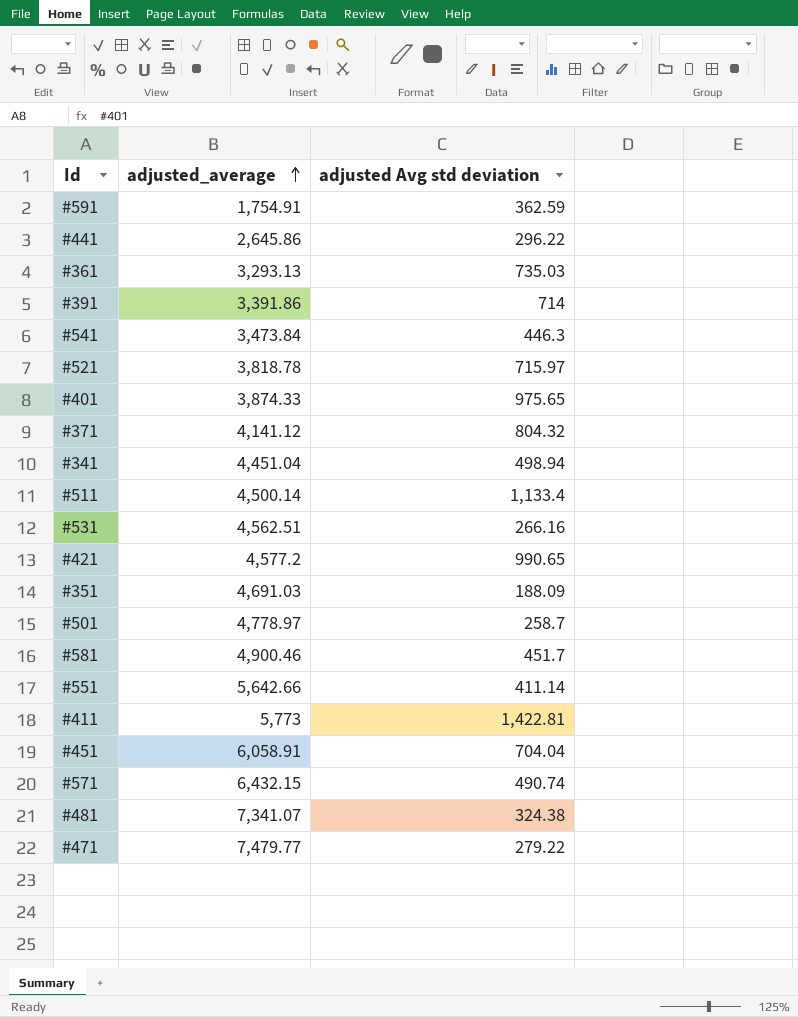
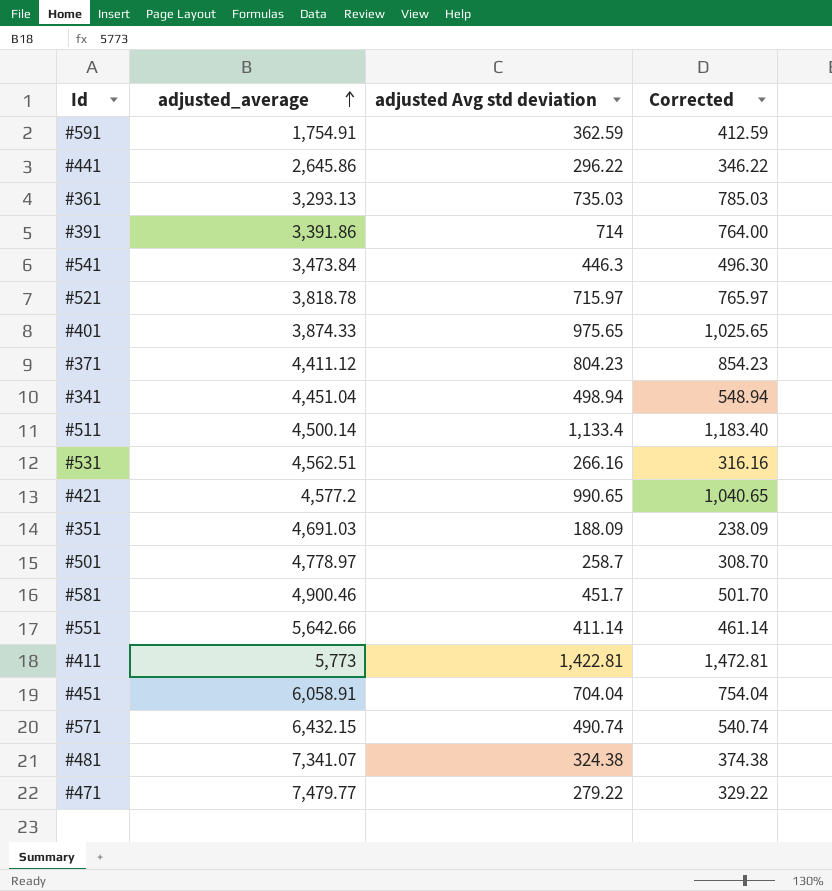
column Corrected | formula: none -> [adjusted Avg std deviation] + 50
#371 | adjusted_average: 4,141.12 -> 4,411.12
#371 | adjusted Avg std deviation: 804.32 -> 804.23

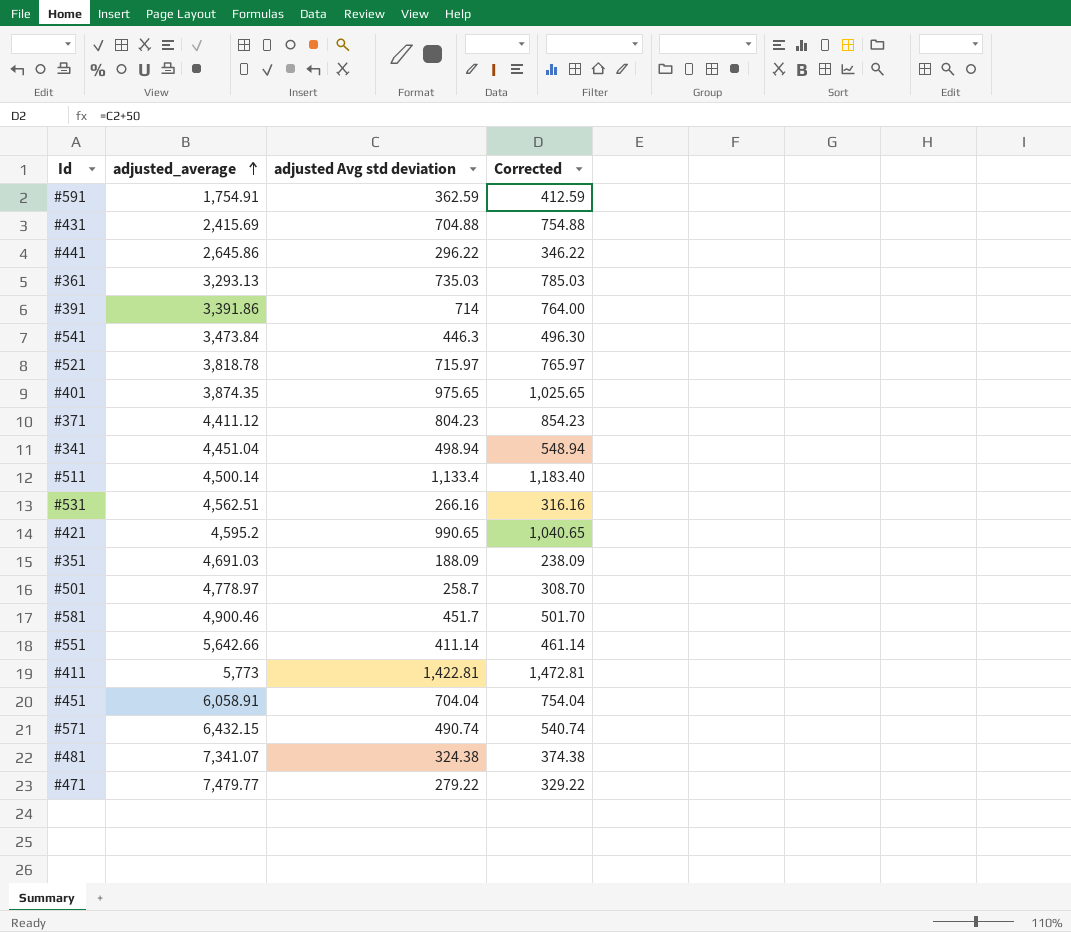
row #431: none -> 2,415.69 | 704.88 | 754.88
#401 | adjusted_average: 3,874.33 -> 3,874.35
#421 | adjusted_average: 4,577.2 -> 4,595.2

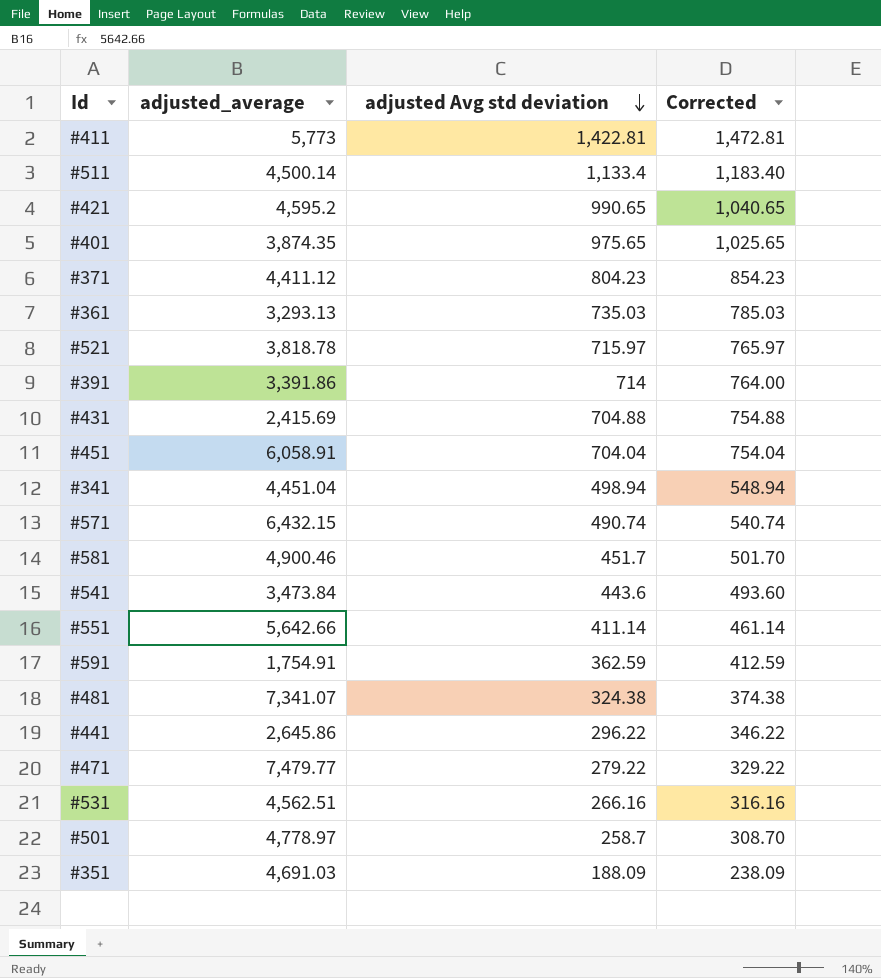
row order: adjusted_average ascending -> adjusted Avg std deviation descending
#541 | adjusted Avg std deviation: 446.3 -> 443.6
#541 | Corrected: 496.30 -> 493.60

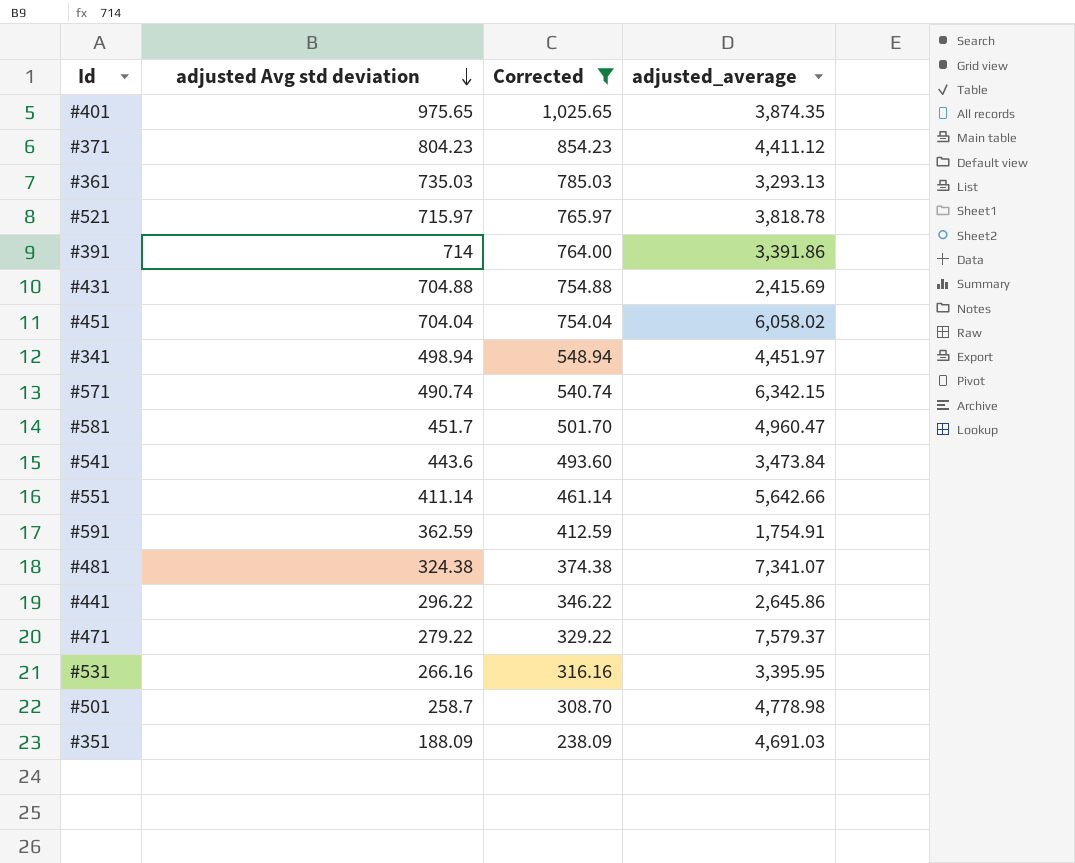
filter: none -> Corrected <= 1,025.65
column adjusted_average | position: 2 -> 4
#451 | adjusted_average: 6,058.91 -> 6,058.02
#341 | adjusted_average: 4,451.04 -> 4,451.97
#571 | adjusted_average: 6,432.15 -> 6,342.15
#581 | adjusted_average: 4,900.46 -> 4,960.47
#471 | adjusted_average: 7,479.77 -> 7,579.37
#531 | adjusted_average: 4,562.51 -> 3,395.95
#501 | adjusted_average: 4,778.97 -> 4,778.98

